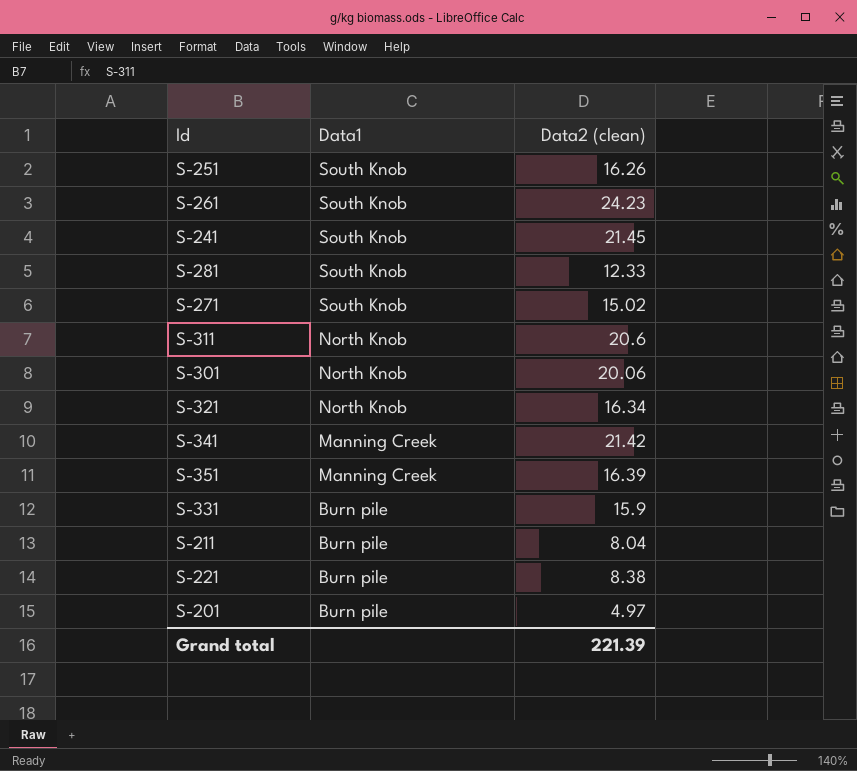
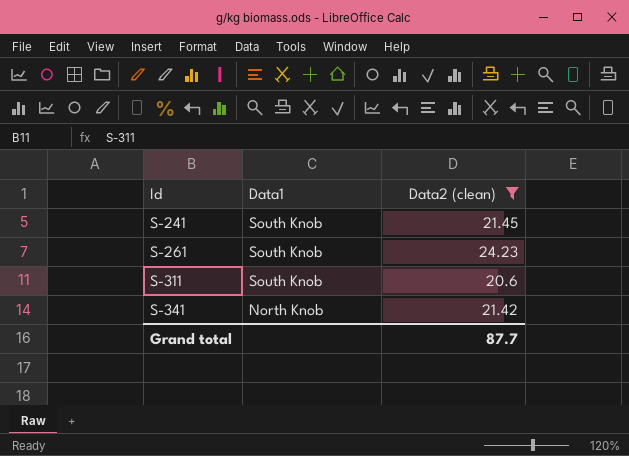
filter: none -> Data2 (clean) >= 20.6
row order: Data1 descending -> Id ascending
S-311 | Data1: North Knob -> South Knob
S-341 | Data1: Manning Creek -> North Knob
Grand total | Data2 (clean): 221.39 -> 87.7

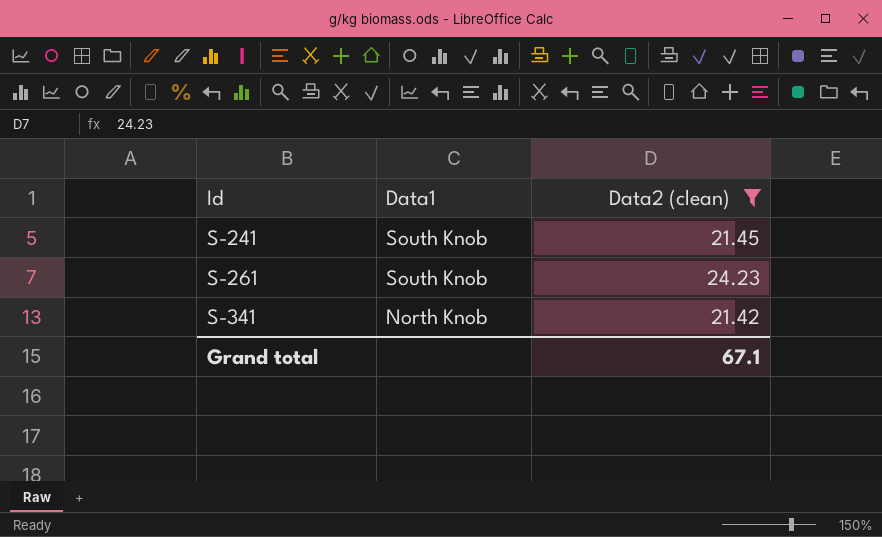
row S-311: South Knob | 20.6 -> none
Grand total | Data2 (clean): 87.7 -> 67.1

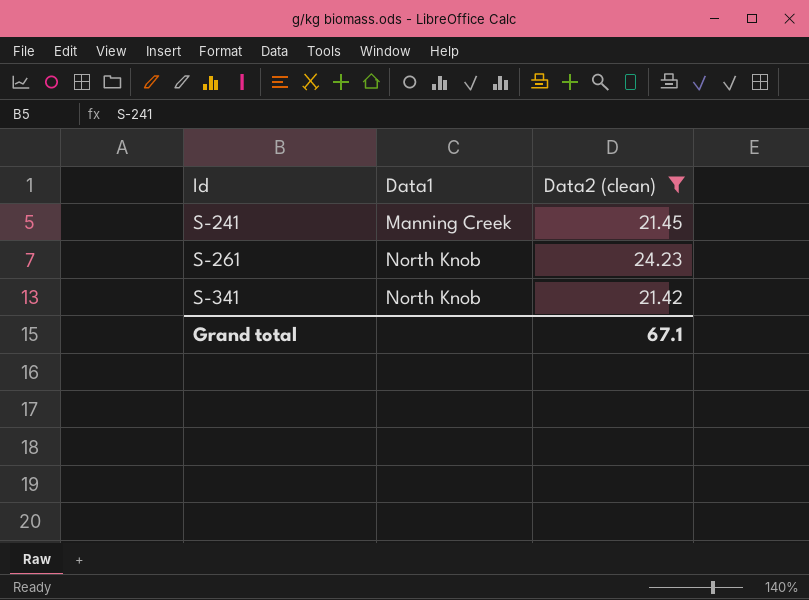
S-241 | Data1: South Knob -> Manning Creek
S-261 | Data1: South Knob -> North Knob

